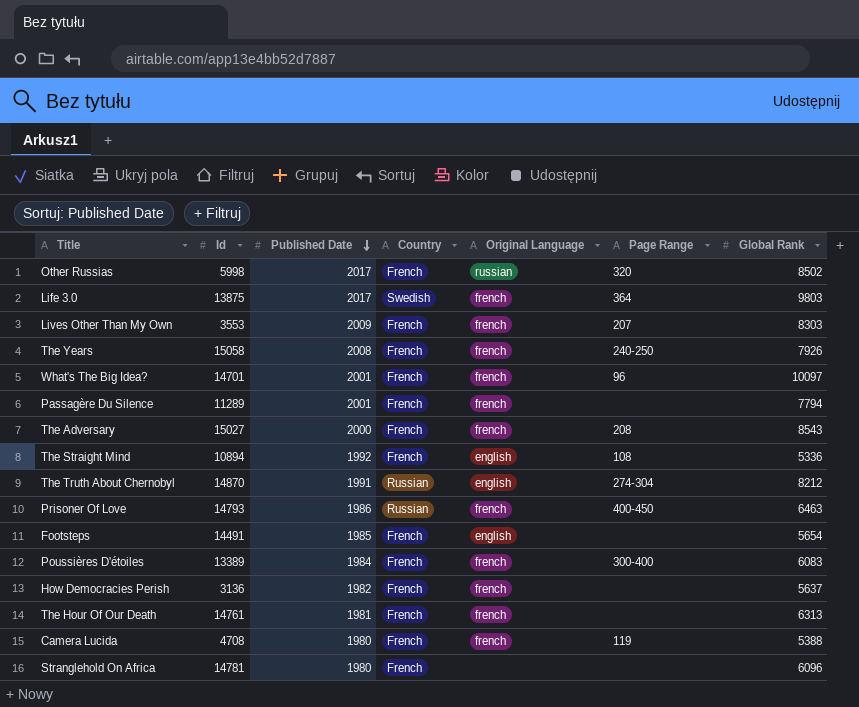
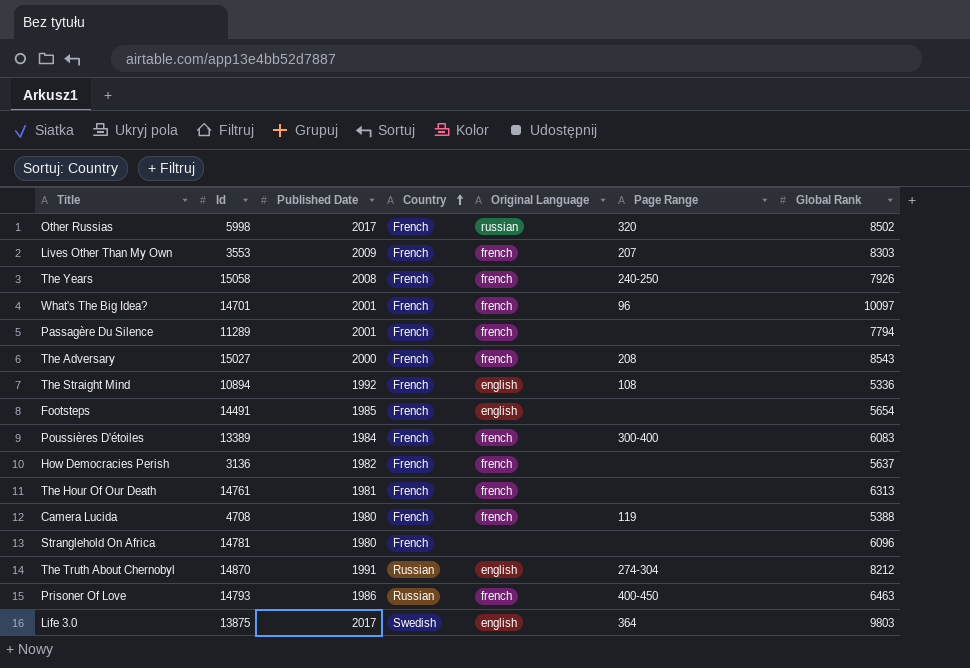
row order: Published Date descending -> Country ascending
Life 3.0 | Original Language: french -> english

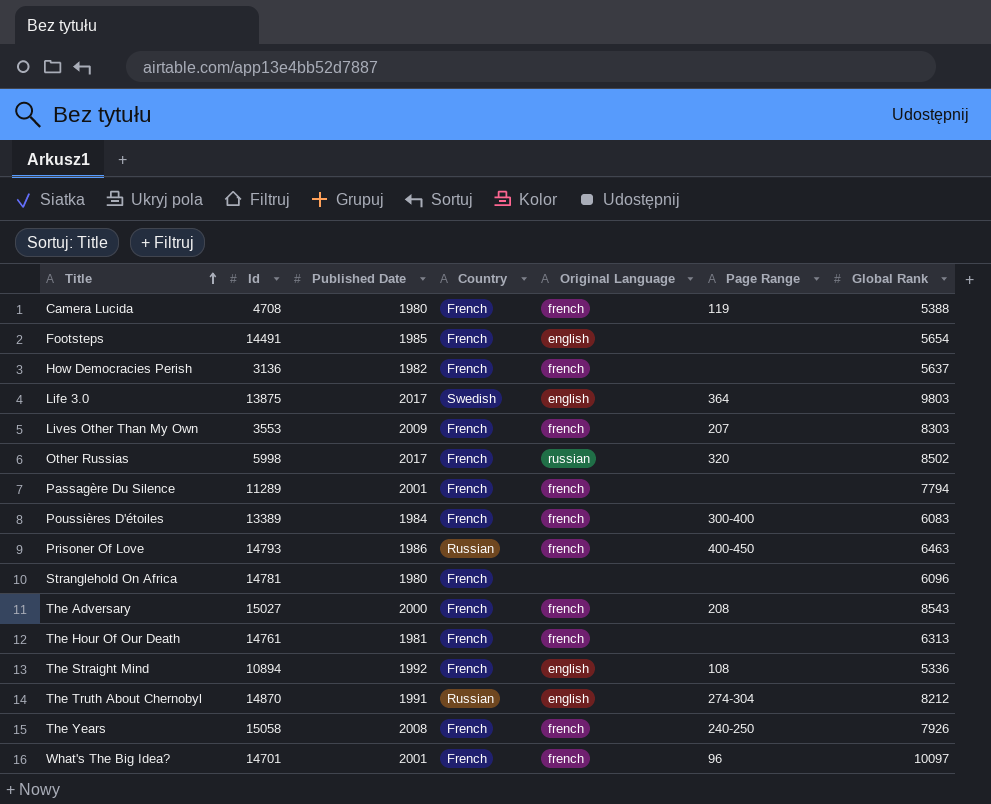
row order: Country ascending -> Title ascending

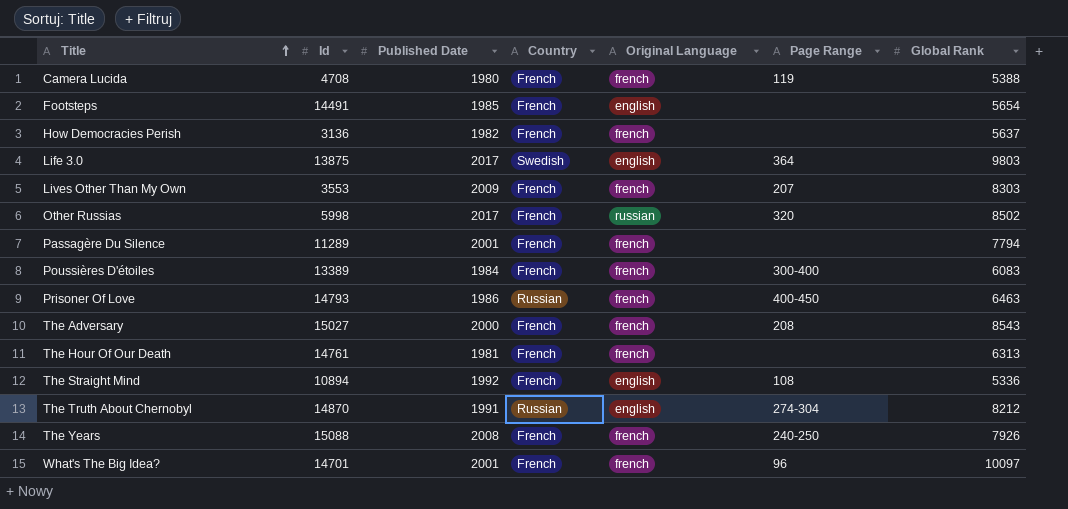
row Stranglehold On Africa: 14781 | 1980 | French | none | none | 6096 -> none
The Years | Id: 15058 -> 15088

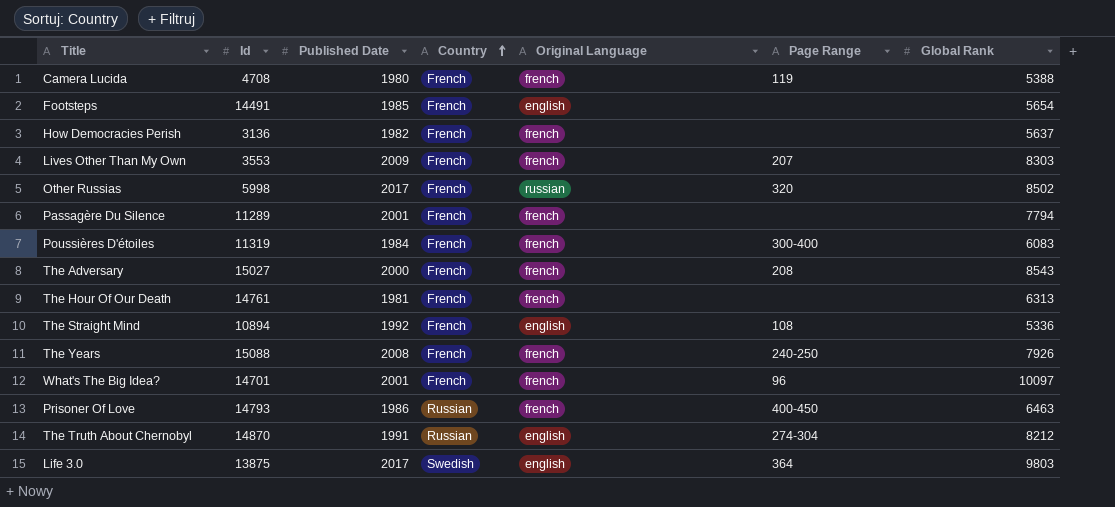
row order: Title ascending -> Country ascending
Poussières D'étoiles | Id: 13389 -> 11319

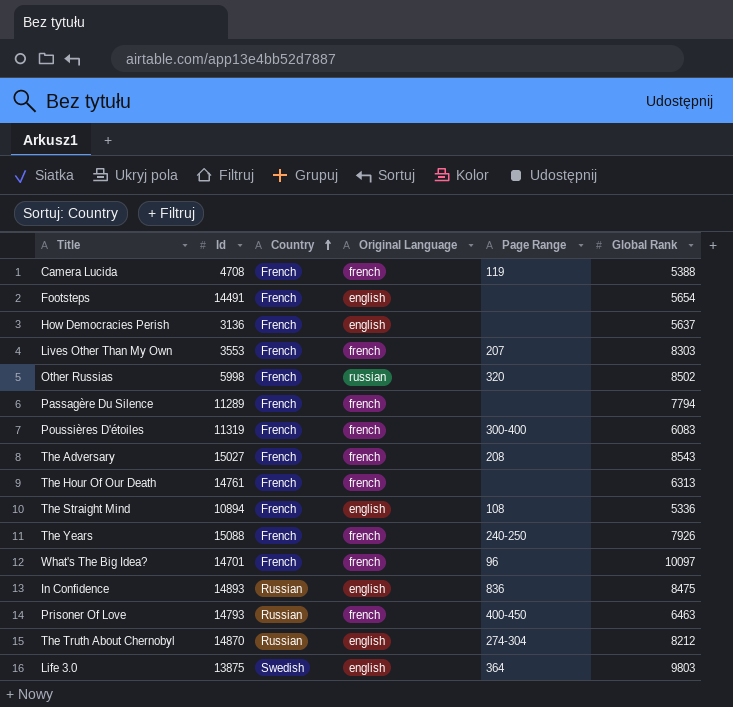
column Published Date | position: 3 -> none
How Democracies Perish | Original Language: french -> english
row In Confidence: none -> 14893 | Russian | english | 836 | 8475

